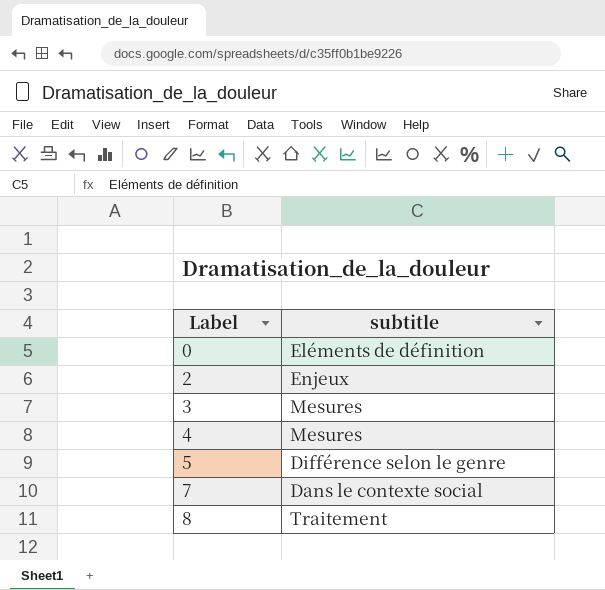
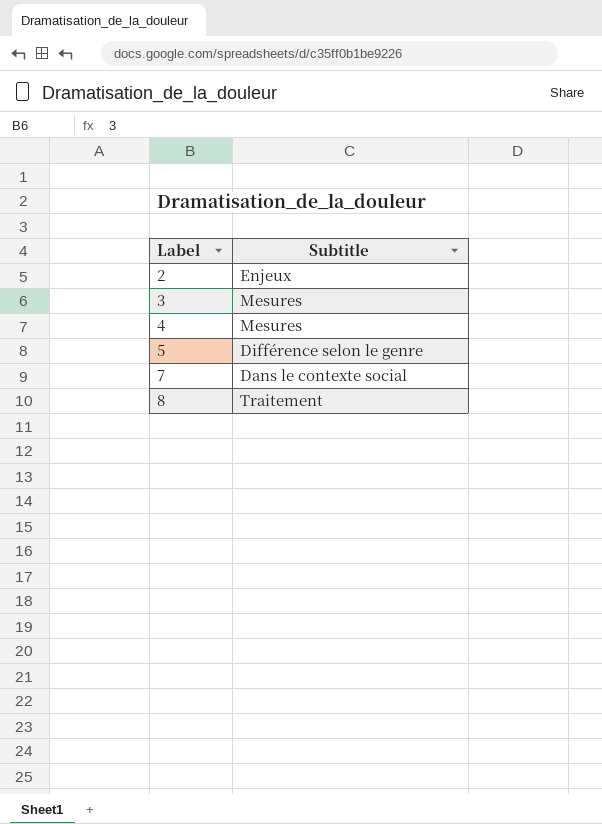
column name: subtitle -> Subtitle
row 0: Eléments de définition -> none

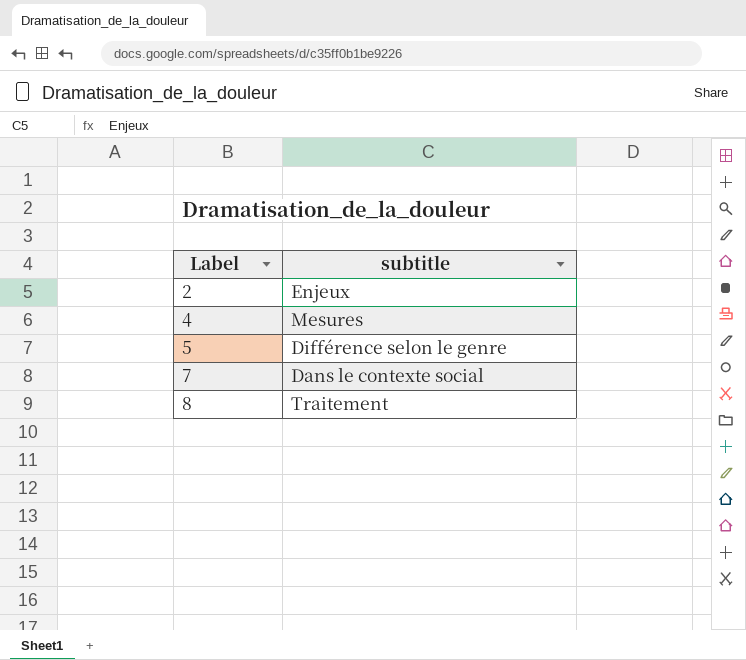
column name: Subtitle -> subtitle
row 3: Mesures -> none

